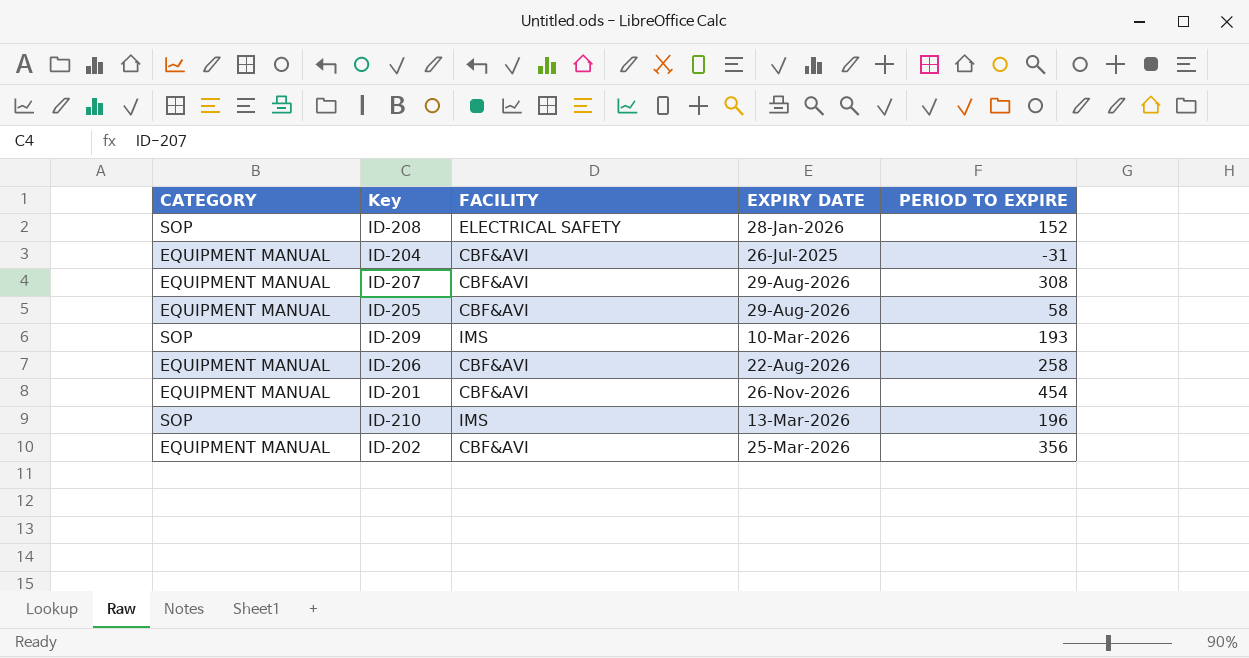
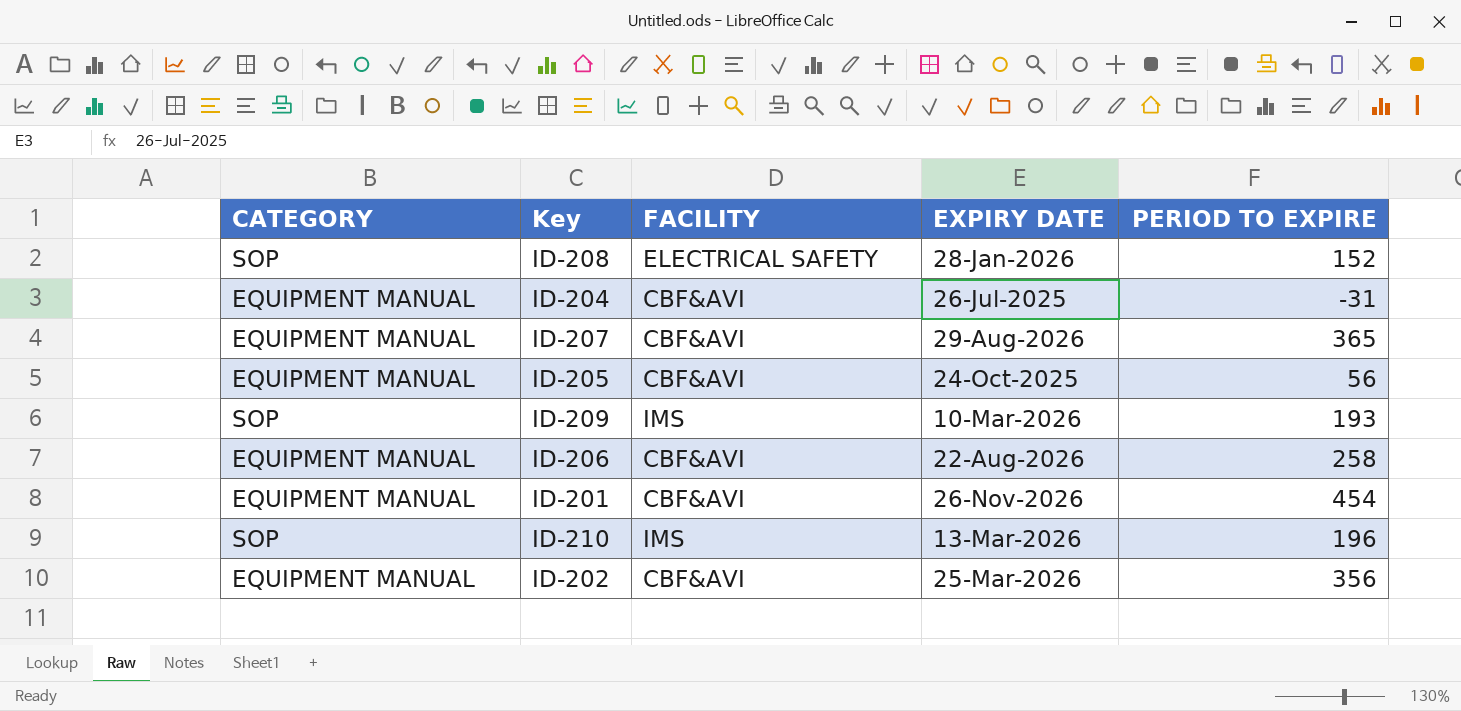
ID-207 | PERIOD TO EXPIRE: 308 -> 365
ID-205 | EXPIRY DATE: 29-Aug-2026 -> 24-Oct-2025
ID-205 | PERIOD TO EXPIRE: 58 -> 56

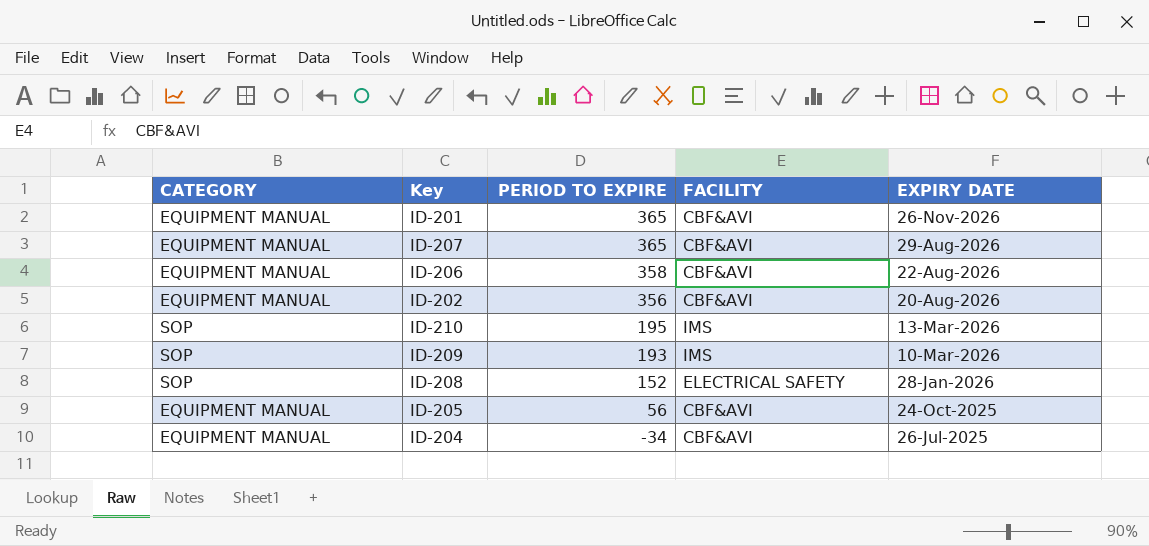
row order: none -> PERIOD TO EXPIRE descending
column PERIOD TO EXPIRE | position: 5 -> 3
ID-201 | PERIOD TO EXPIRE: 454 -> 365
ID-206 | PERIOD TO EXPIRE: 258 -> 358
ID-202 | EXPIRY DATE: 25-Mar-2026 -> 20-Aug-2026
ID-210 | PERIOD TO EXPIRE: 196 -> 195
ID-204 | PERIOD TO EXPIRE: -31 -> -34

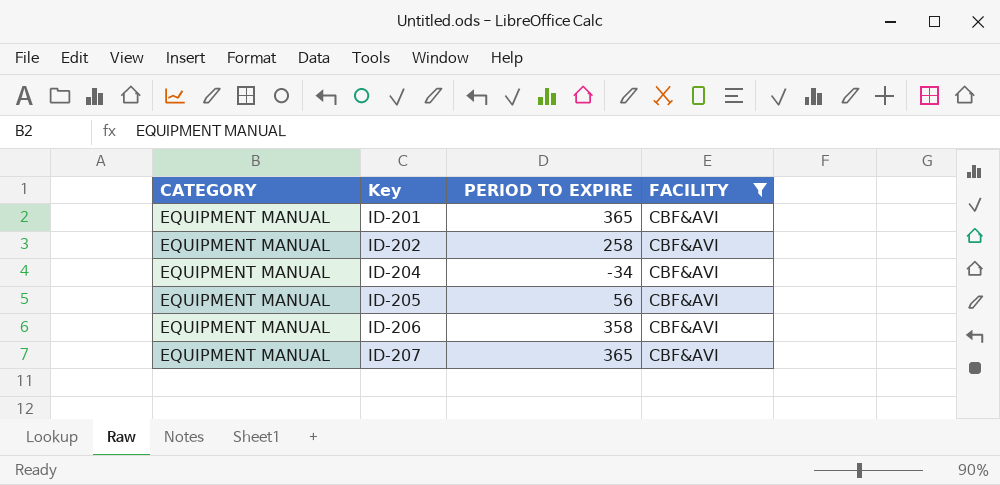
filter: none -> FACILITY = CBF&AVI
row order: PERIOD TO EXPIRE descending -> Key ascending
column EXPIRY DATE | position: 5 -> none
ID-202 | PERIOD TO EXPIRE: 356 -> 258

